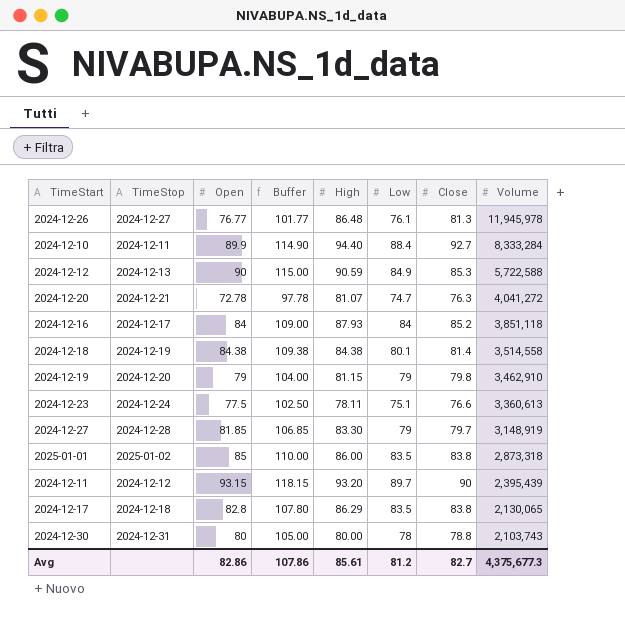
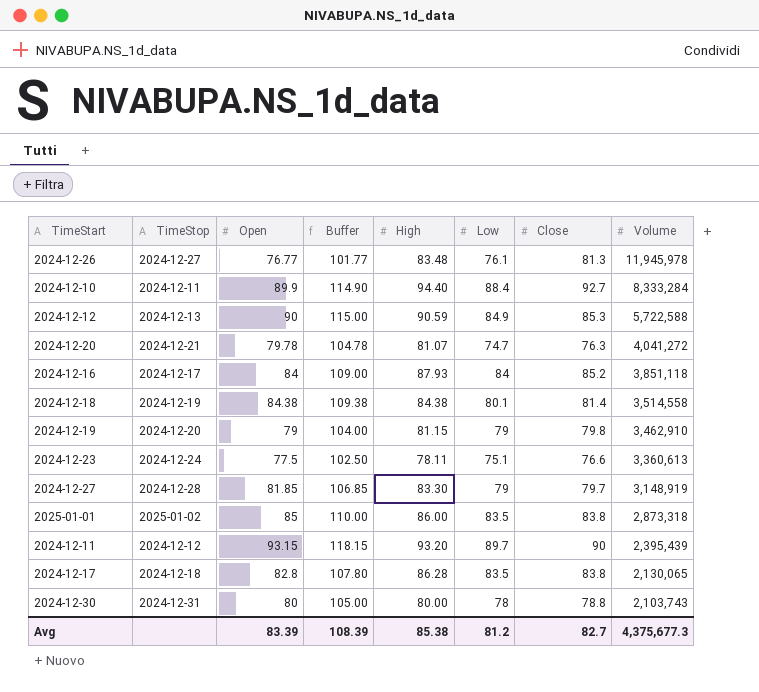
2024-12-26 | High: 86.48 -> 83.48
2024-12-20 | Open: 72.78 -> 79.78
2024-12-20 | Buffer: 97.78 -> 104.78
2024-12-17 | High: 86.29 -> 86.28
Avg | Open: 82.86 -> 83.39
Avg | Buffer: 107.86 -> 108.39
Avg | High: 85.61 -> 85.38

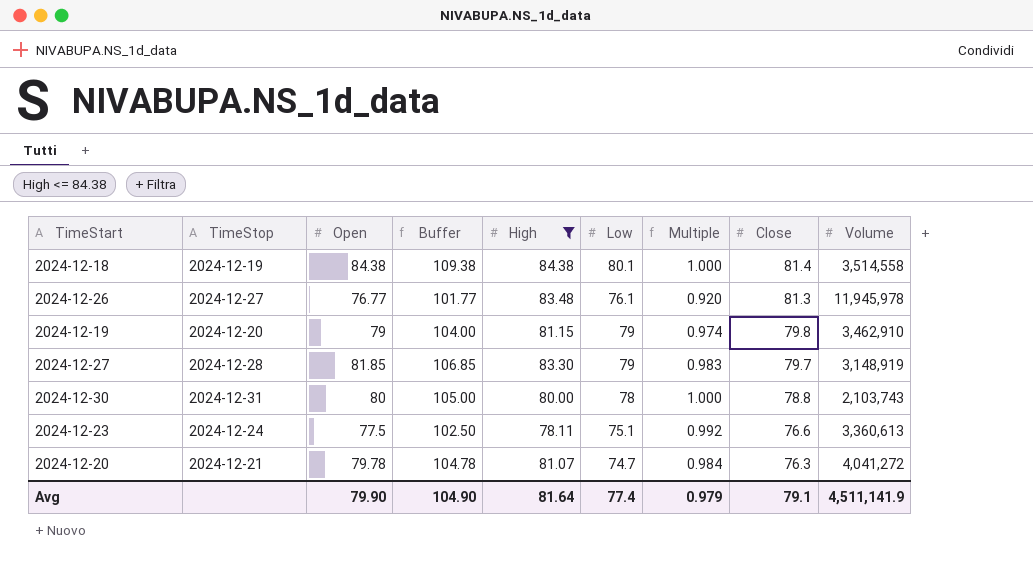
filter: none -> High <= 84.38
row order: Volume descending -> Close descending
column Multiple | formula: none -> [Open] / [High]
Avg | Open: 83.39 -> 79.90
Avg | Buffer: 108.39 -> 104.90
Avg | High: 85.38 -> 81.64
Avg | Low: 81.2 -> 77.4
Avg | Close: 82.7 -> 79.1
Avg | Volume: 4,375,677.3 -> 4,511,141.9

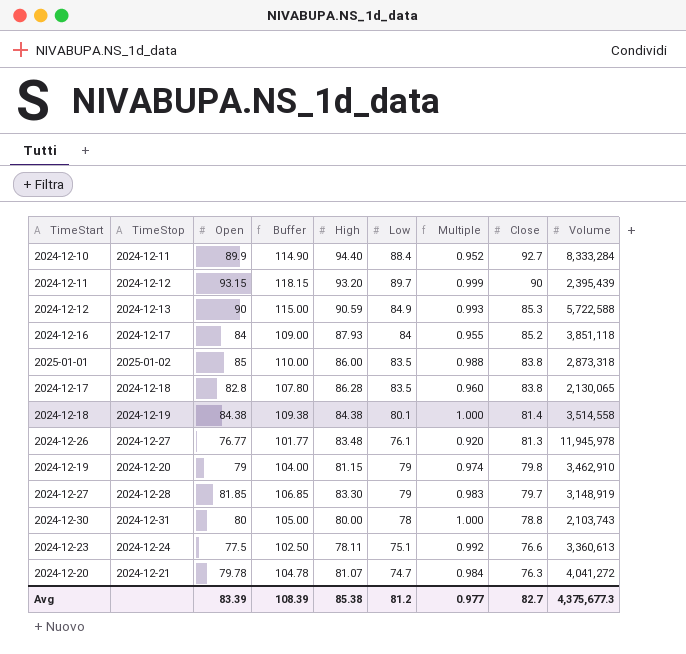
filter: High <= 84.38 -> none
Avg | Open: 79.90 -> 83.39
Avg | Buffer: 104.90 -> 108.39
Avg | High: 81.64 -> 85.38
Avg | Low: 77.4 -> 81.2
Avg | Multiple: 0.979 -> 0.977
Avg | Close: 79.1 -> 82.7
Avg | Volume: 4,511,141.9 -> 4,375,677.3

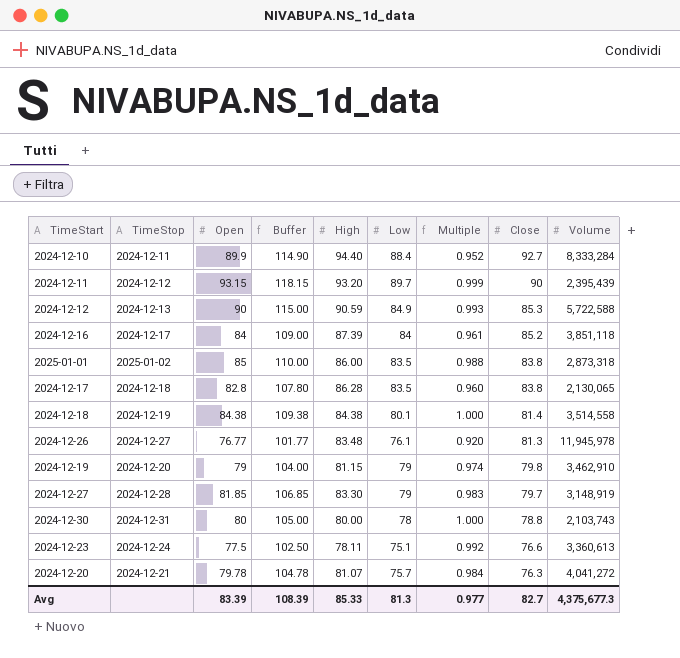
2024-12-16 | High: 87.93 -> 87.39
2024-12-16 | Multiple: 0.955 -> 0.961
2024-12-20 | Low: 74.7 -> 75.7
Avg | High: 85.38 -> 85.33
Avg | Low: 81.2 -> 81.3

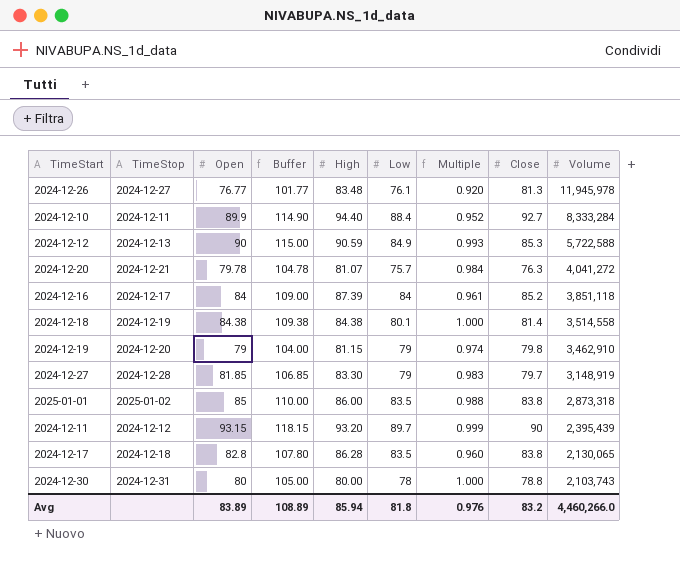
row order: Close descending -> Volume descending
row 2024-12-23: 2024-12-24 | 77.5 | 102.50 | 78.11 | 75.1 | 0.992 | 76.6 | 3,360,613 -> none
Avg | Open: 83.39 -> 83.89
Avg | Buffer: 108.39 -> 108.89
Avg | High: 85.33 -> 85.94
Avg | Low: 81.3 -> 81.8
Avg | Multiple: 0.977 -> 0.976
Avg | Close: 82.7 -> 83.2
Avg | Volume: 4,375,677.3 -> 4,460,266.0

